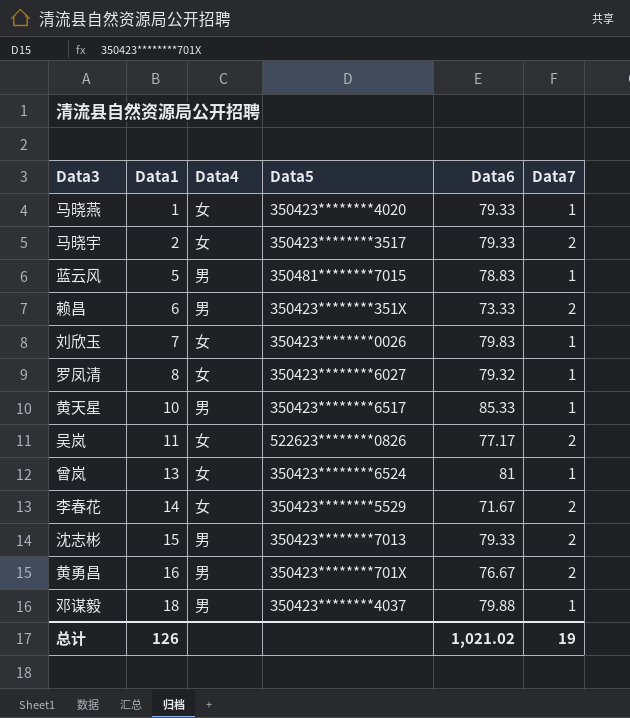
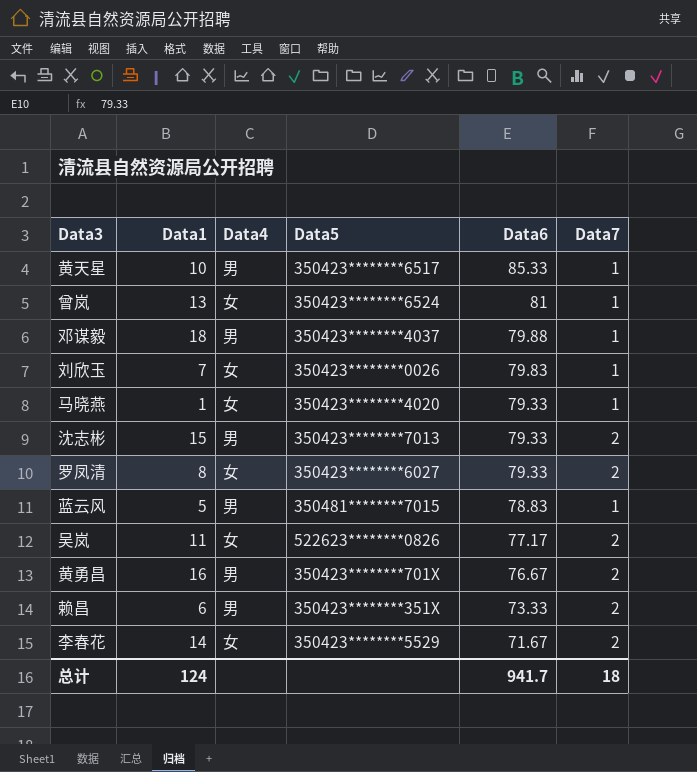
row order: Data1 ascending -> Data6 descending
row 马晓宇: 2 | 女 | 350423********3517 | 79.33 | 2 -> none
罗凤清 | Data6: 79.32 -> 79.33
罗凤清 | Data7: 1 -> 2
总计 | Data1: 126 -> 124
总计 | Data6: 1,021.02 -> 941.7
总计 | Data7: 19 -> 18

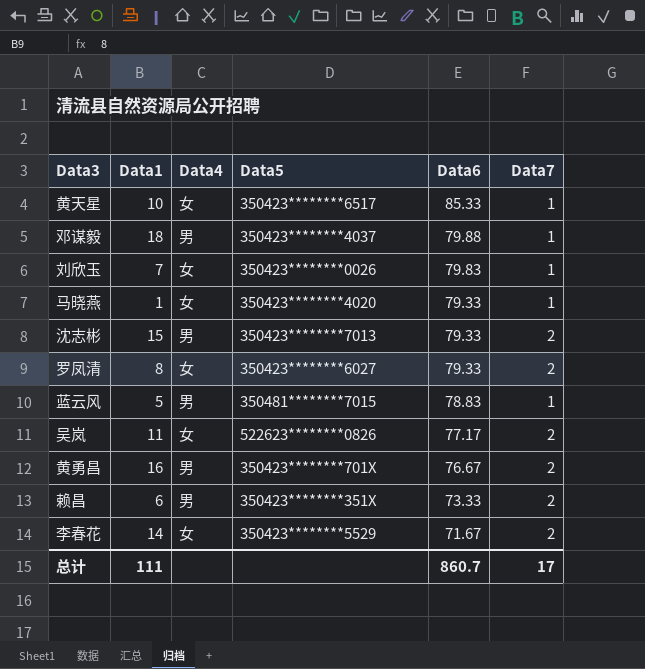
row 曾岚: 13 | 女 | 350423********6524 | 81 | 1 -> none
黄天星 | Data4: 男 -> 女
总计 | Data1: 124 -> 111
总计 | Data6: 941.7 -> 860.7
总计 | Data7: 18 -> 17

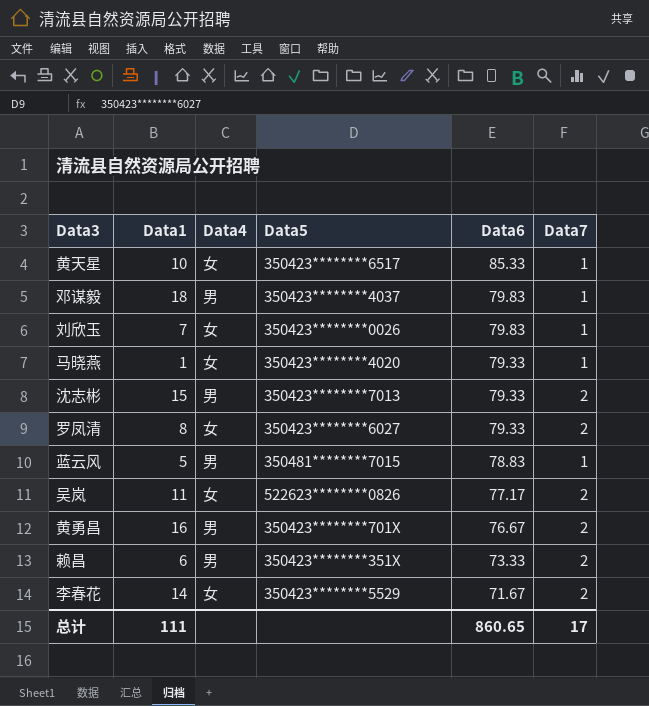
邓谋毅 | Data6: 79.88 -> 79.83
总计 | Data6: 860.7 -> 860.65

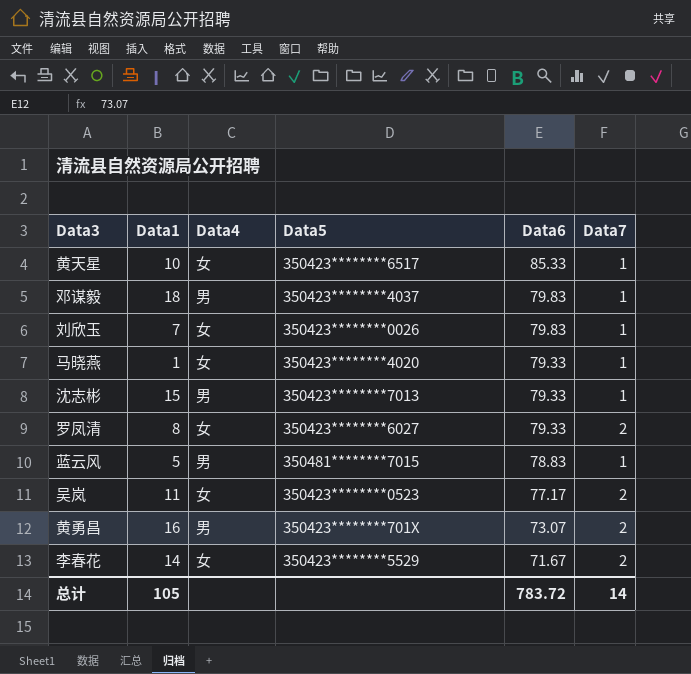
row 赖昌: 6 | 男 | 350423********351X | 73.33 | 2 -> none
沈志彬 | Data7: 2 -> 1
吴岚 | Data5: 522623********0826 -> 350423********0523
黄勇昌 | Data6: 76.67 -> 73.07
总计 | Data1: 111 -> 105
总计 | Data6: 860.65 -> 783.72
总计 | Data7: 17 -> 14

